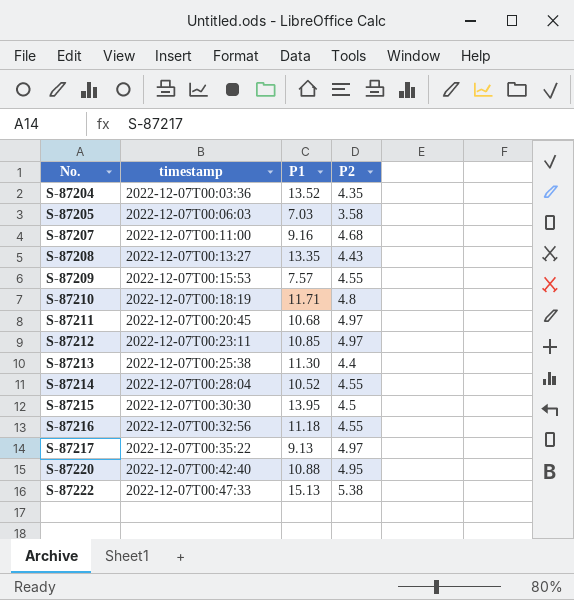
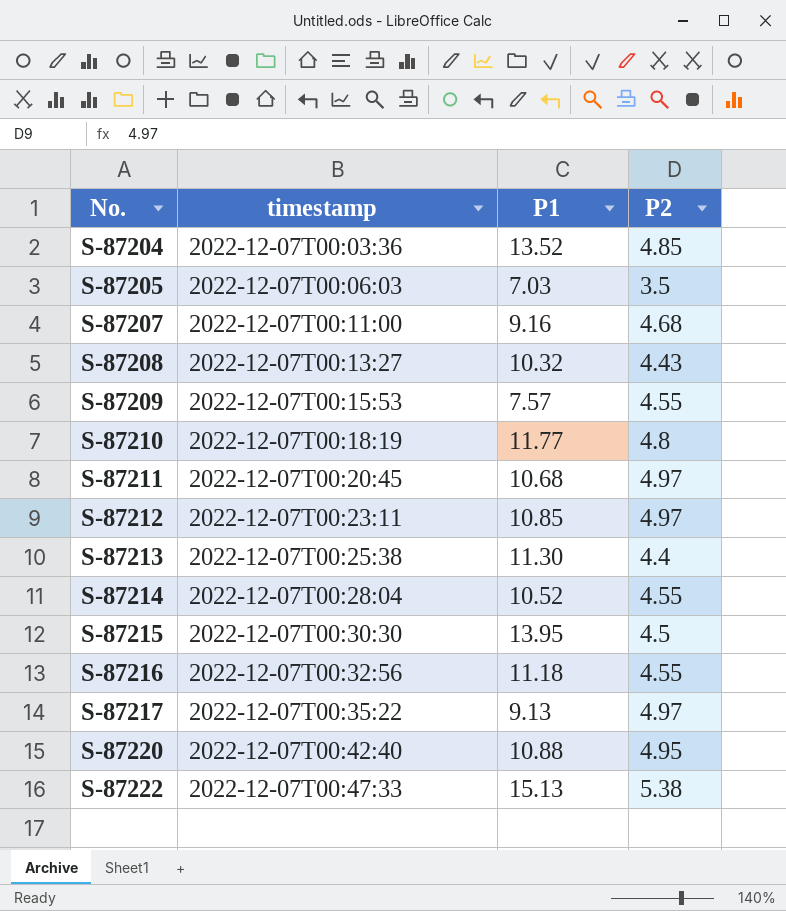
S-87204 | P2: 4.35 -> 4.85
S-87205 | P2: 3.58 -> 3.5
S-87208 | P1: 13.35 -> 10.32
S-87210 | P1: 11.71 -> 11.77

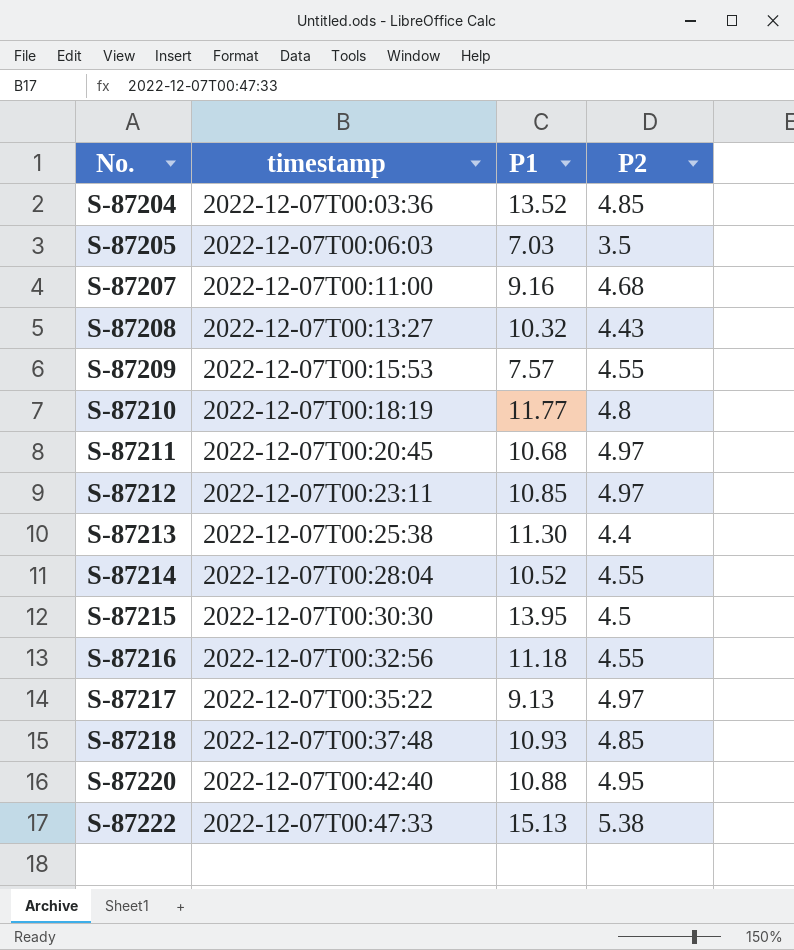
row S-87218: none -> 2022-12-07T00:37:48 | 10.93 | 4.85

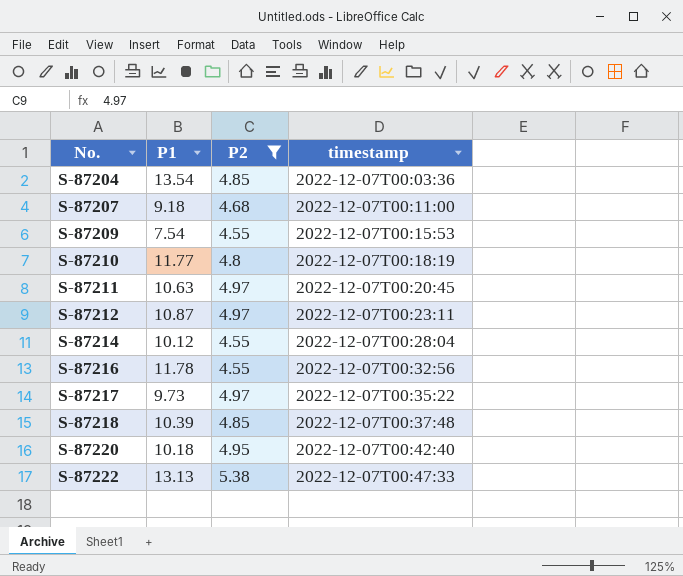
filter: none -> P2 >= 4.55
column timestamp | position: 2 -> 4
S-87204 | P1: 13.52 -> 13.54
S-87207 | P1: 9.16 -> 9.18
S-87209 | P1: 7.57 -> 7.54
S-87211 | P1: 10.68 -> 10.63
S-87212 | P1: 10.85 -> 10.87
S-87214 | P1: 10.52 -> 10.12
S-87216 | P1: 11.18 -> 11.78
S-87217 | P1: 9.13 -> 9.73
S-87218 | P1: 10.93 -> 10.39
S-87220 | P1: 10.88 -> 10.18
S-87222 | P1: 15.13 -> 13.13

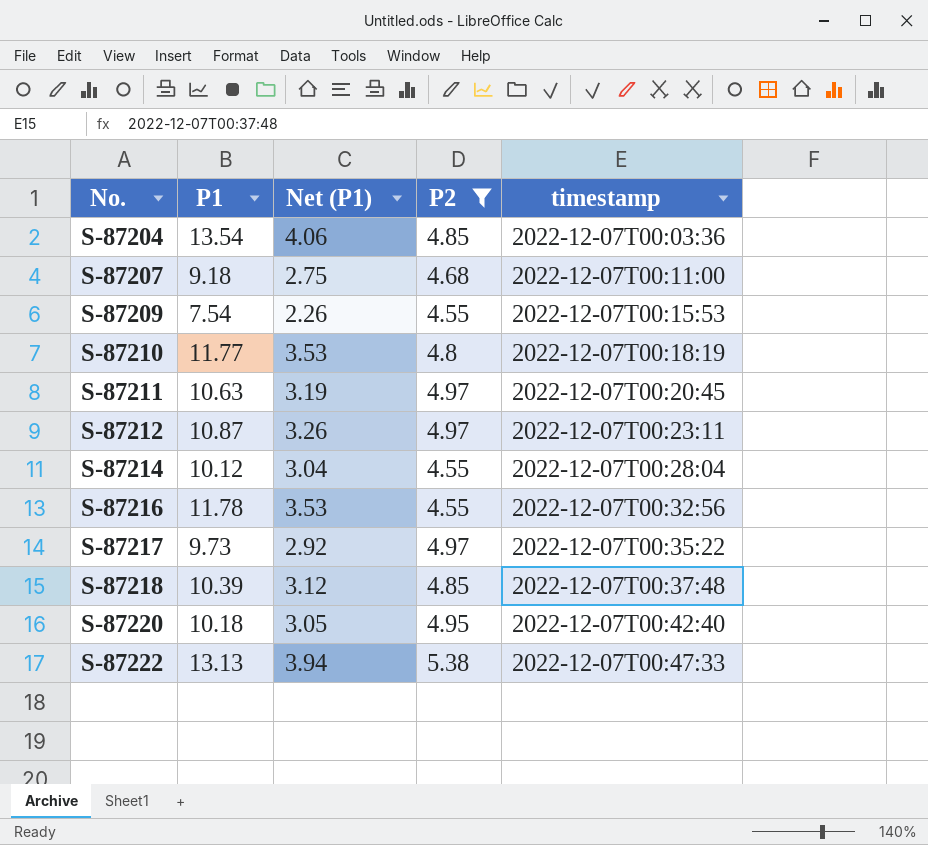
column Net (P1) | formula: none -> [P1] * 0.3

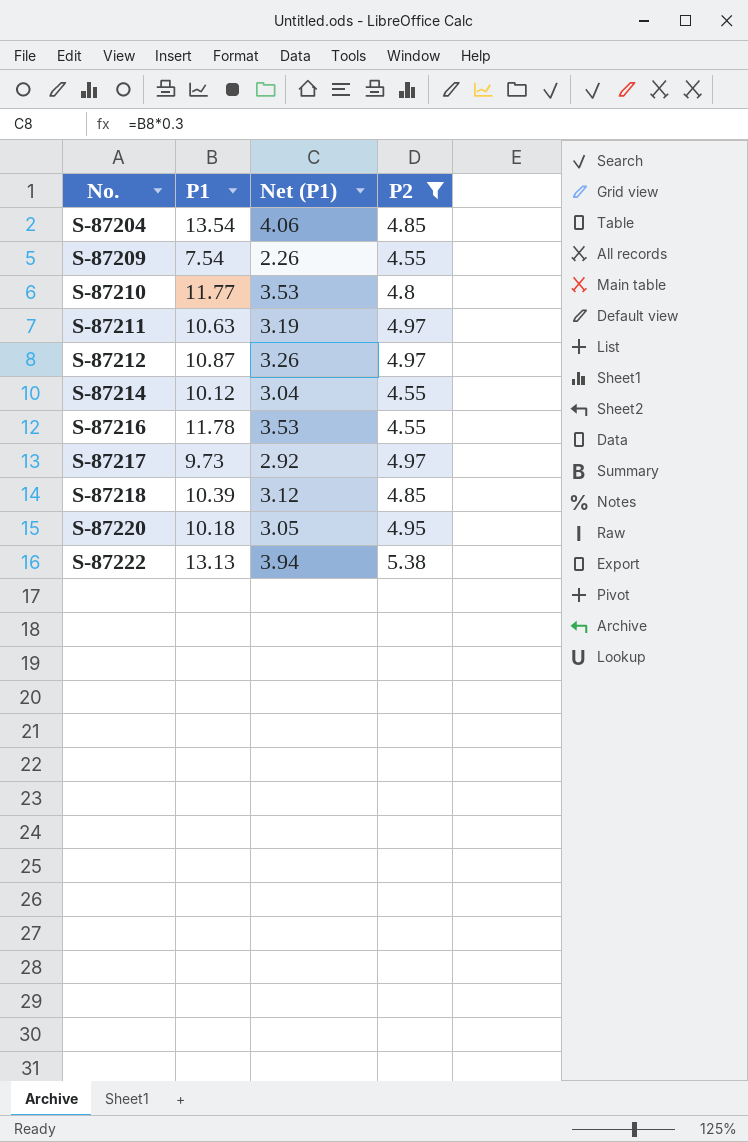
column timestamp | position: 5 -> none
row S-87207: 9.18 | 2.75 | 4.68 | 2022-12-07T00:11:00 -> none

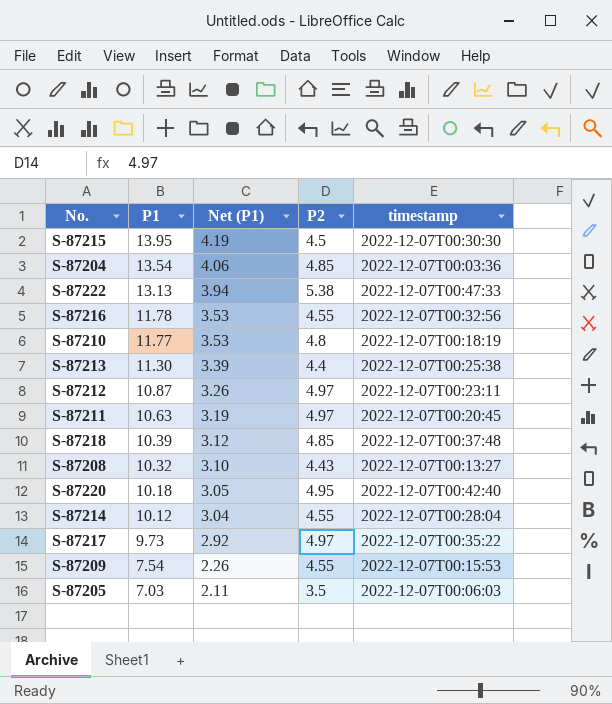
filter: P2 >= 4.55 -> none
row order: No. ascending -> P1 descending
column timestamp | position: none -> 5

